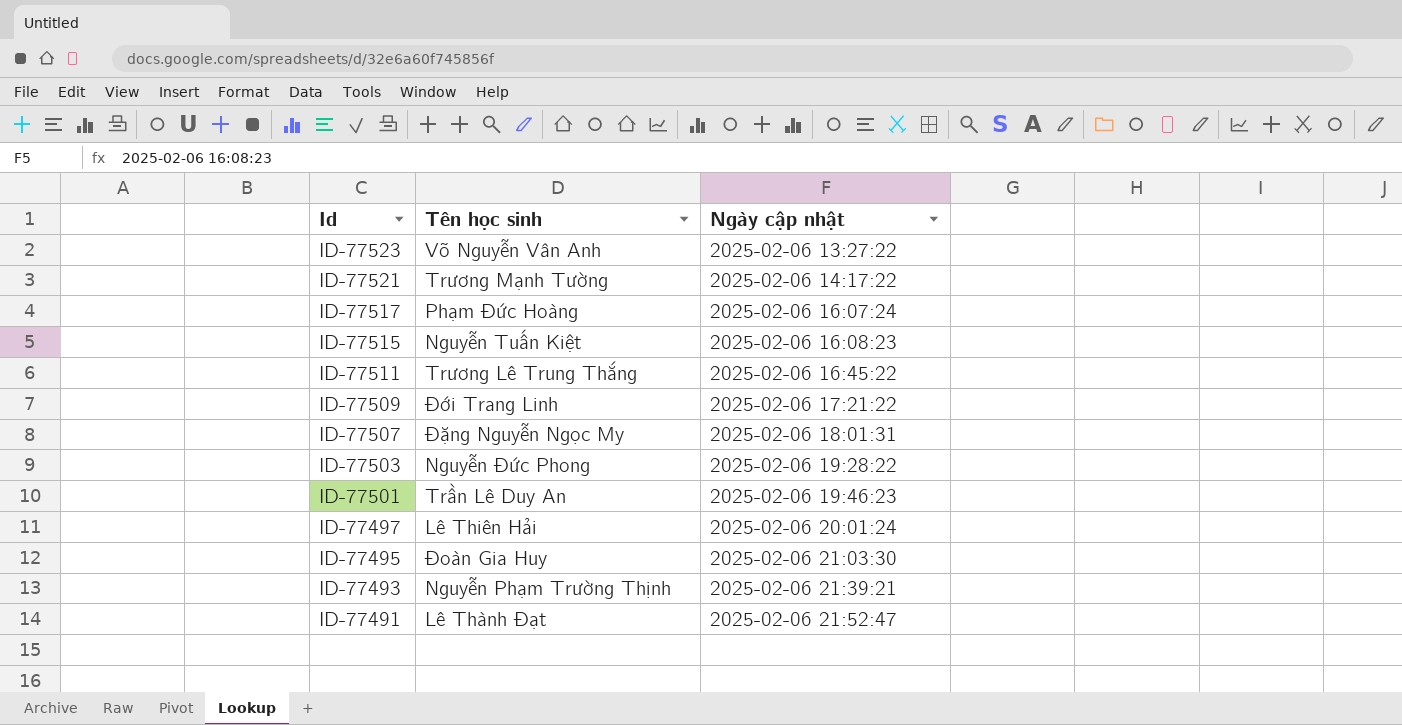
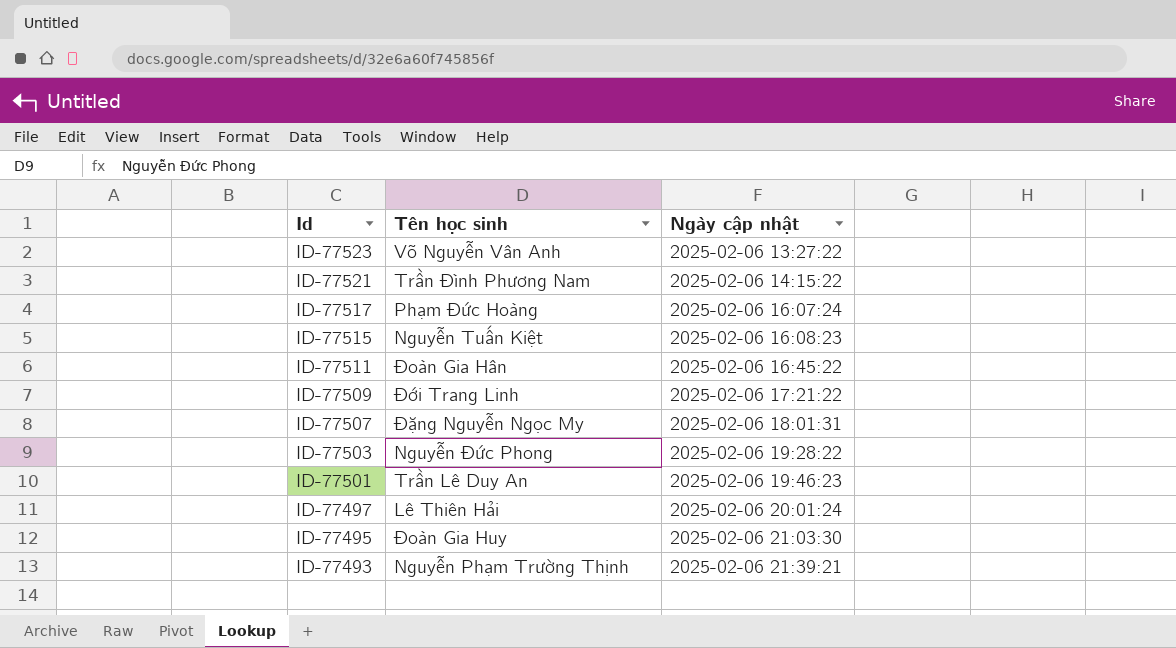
row ID-77491: Lê Thành Đạt | 2025-02-06 21:52:47 -> none
ID-77521 | Tên học sinh: Trương Mạnh Tường -> Trần Đình Phương Nam
ID-77521 | Ngày cập nhật: 2025-02-06 14:17:22 -> 2025-02-06 14:15:22
ID-77511 | Tên học sinh: Trương Lê Trung Thắng -> Đoàn Gia Hân

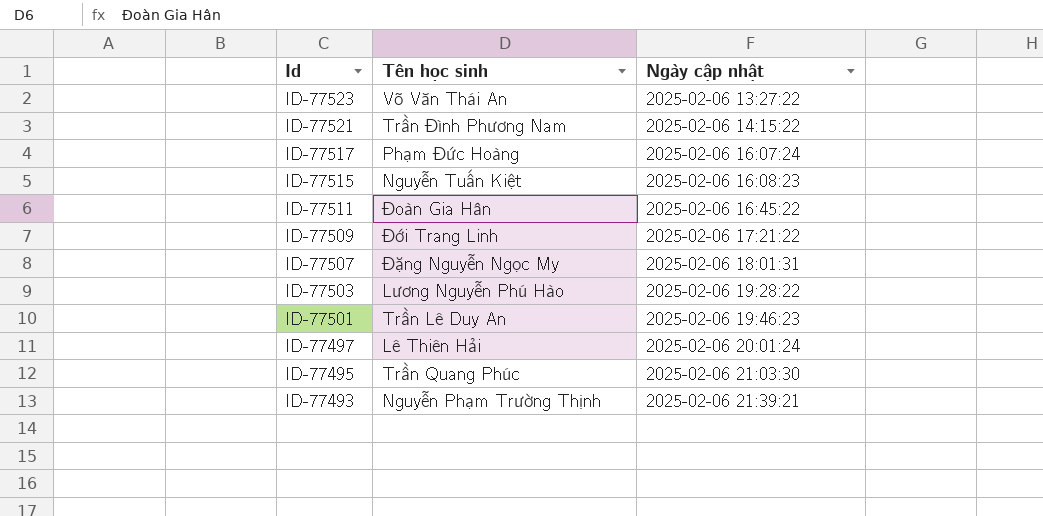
ID-77523 | Tên học sinh: Võ Nguyễn Vân Anh -> Võ Văn Thái An
ID-77503 | Tên học sinh: Nguyễn Đức Phong -> Lương Nguyễn Phú Hào
ID-77495 | Tên học sinh: Đoàn Gia Huy -> Trần Quang Phúc

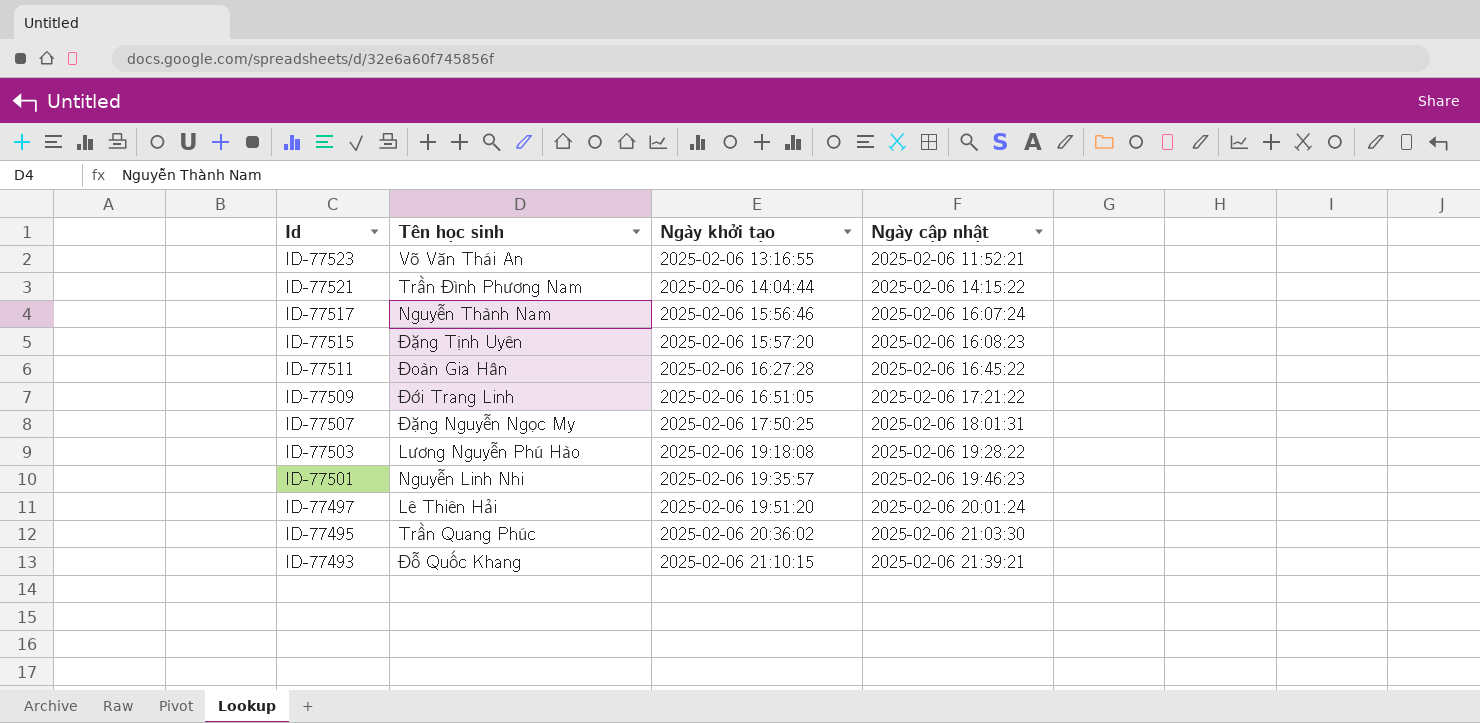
column Ngày khởi tạo | position: none -> 3
ID-77523 | Ngày cập nhật: 2025-02-06 13:27:22 -> 2025-02-06 11:52:21
ID-77517 | Tên học sinh: Phạm Đức Hoàng -> Nguyễn Thành Nam
ID-77515 | Tên học sinh: Nguyễn Tuấn Kiệt -> Đặng Tịnh Uyên
ID-77501 | Tên học sinh: Trần Lê Duy An -> Nguyễn Linh Nhi
ID-77493 | Tên học sinh: Nguyễn Phạm Trường Thịnh -> Đỗ Quốc Khang

